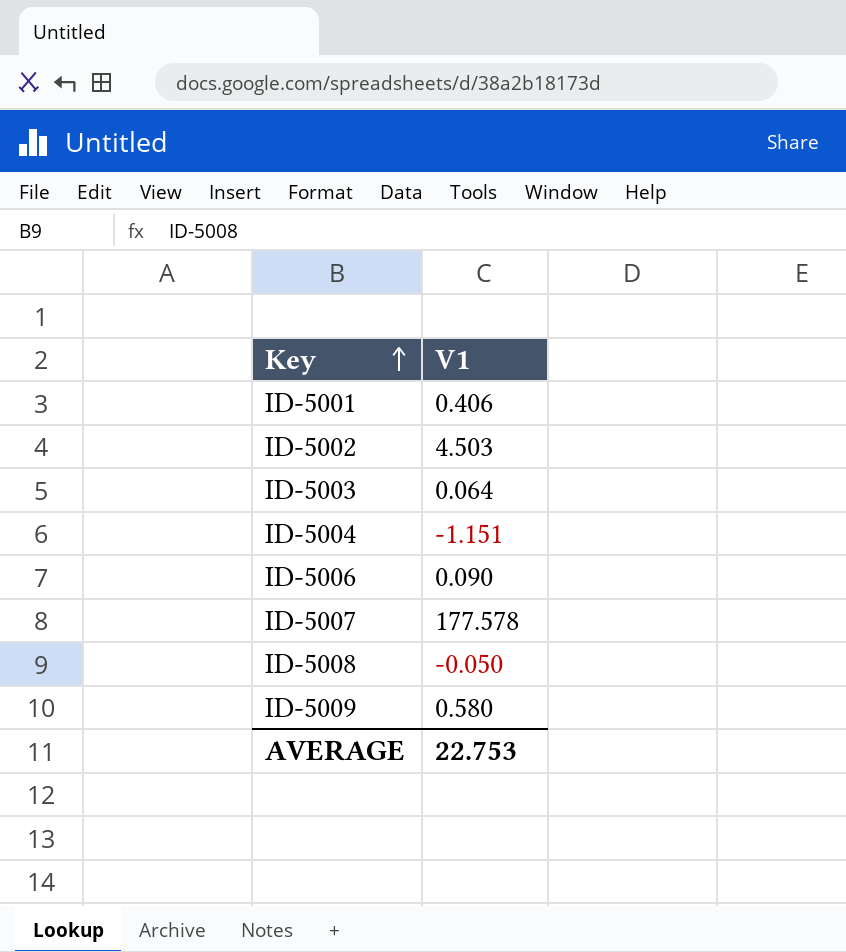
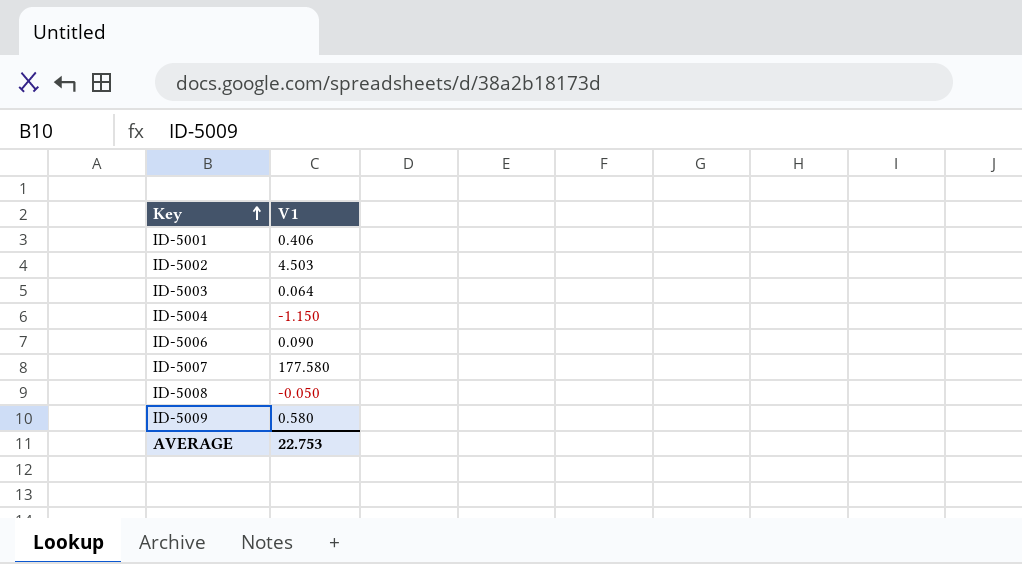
ID-5004 | V1: -1.151 -> -1.150
ID-5007 | V1: 177.578 -> 177.580

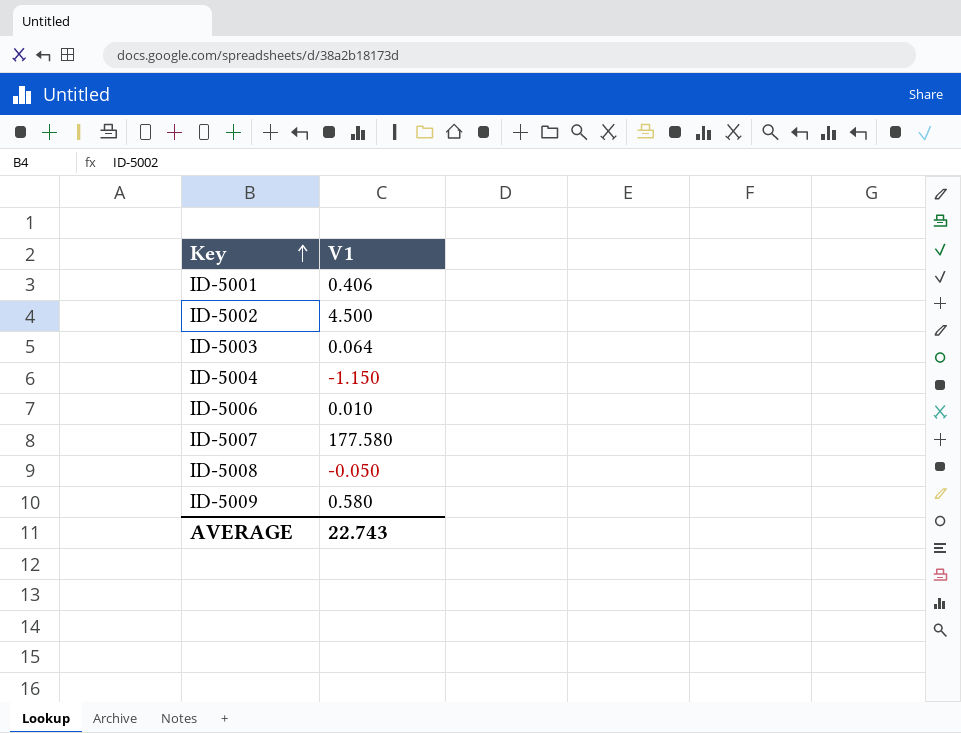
ID-5002 | V1: 4.503 -> 4.500
ID-5006 | V1: 0.090 -> 0.010
AVERAGE | V1: 22.753 -> 22.743

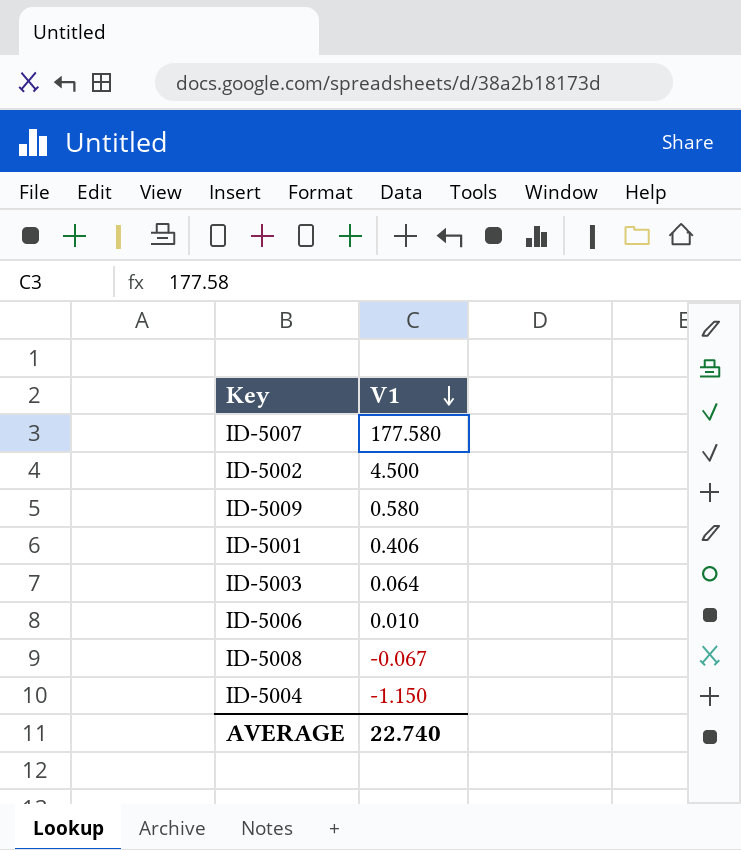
row order: Key ascending -> V1 descending
ID-5008 | V1: -0.050 -> -0.067
AVERAGE | V1: 22.743 -> 22.740

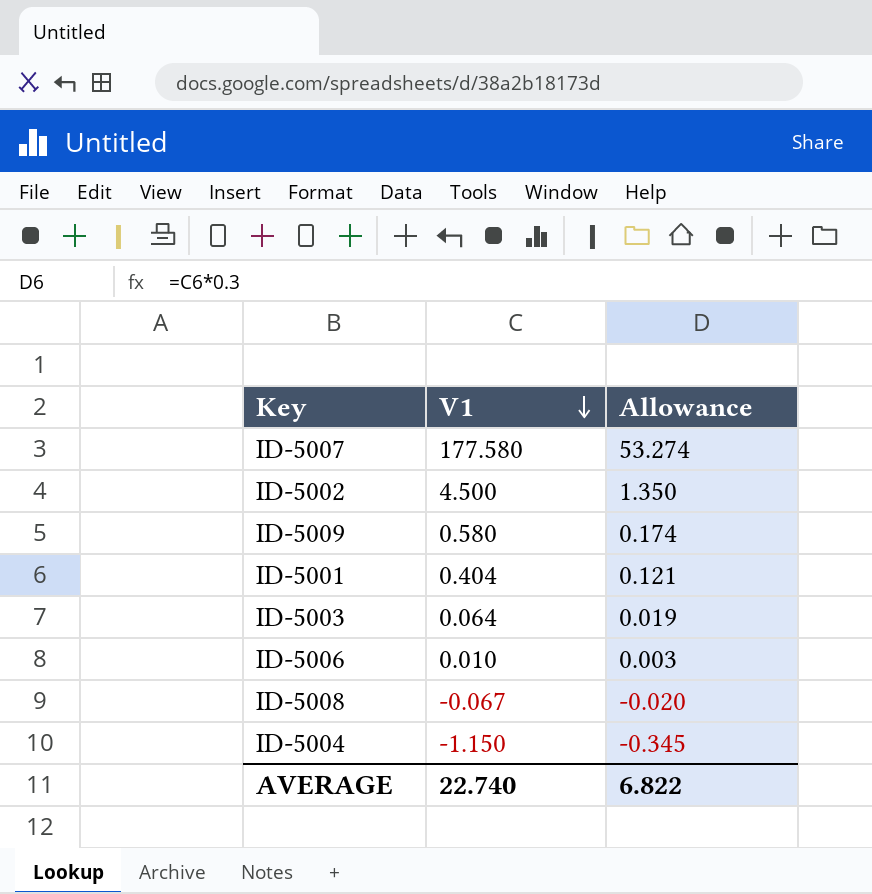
column Allowance | formula: none -> [V1] * 0.3
ID-5001 | V1: 0.406 -> 0.404

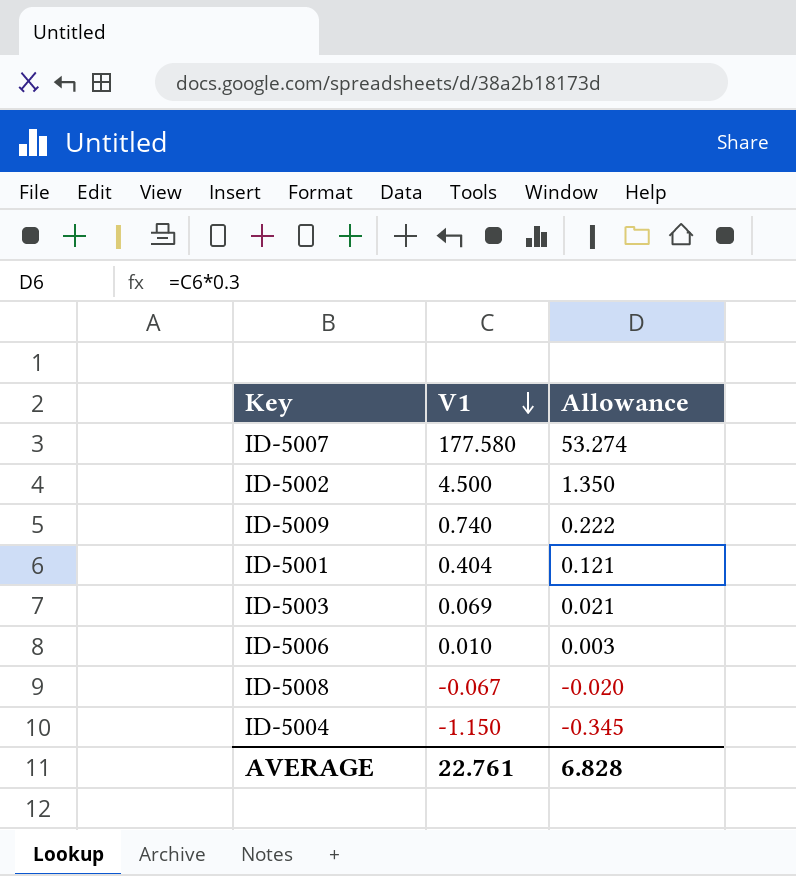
ID-5009 | V1: 0.580 -> 0.740
ID-5009 | Allowance: 0.174 -> 0.222
ID-5003 | V1: 0.064 -> 0.069
ID-5003 | Allowance: 0.019 -> 0.021
AVERAGE | V1: 22.740 -> 22.761
AVERAGE | Allowance: 6.822 -> 6.828

